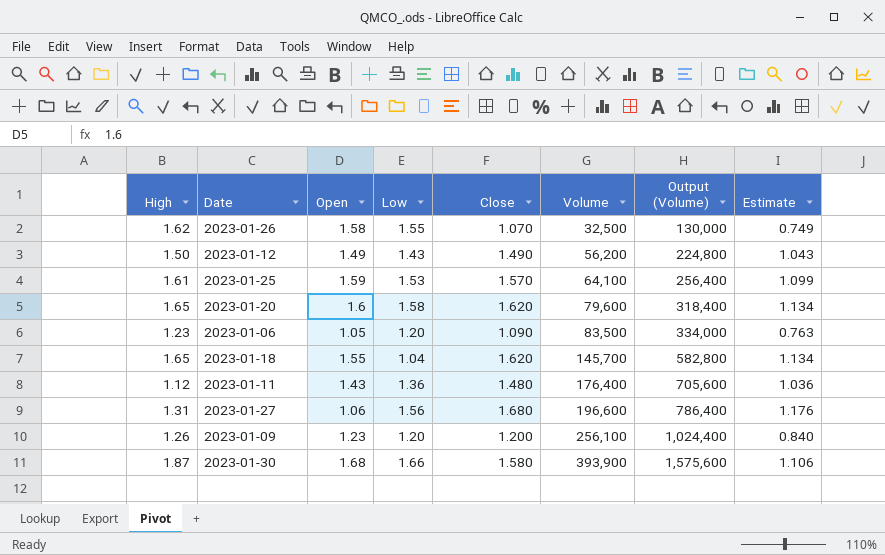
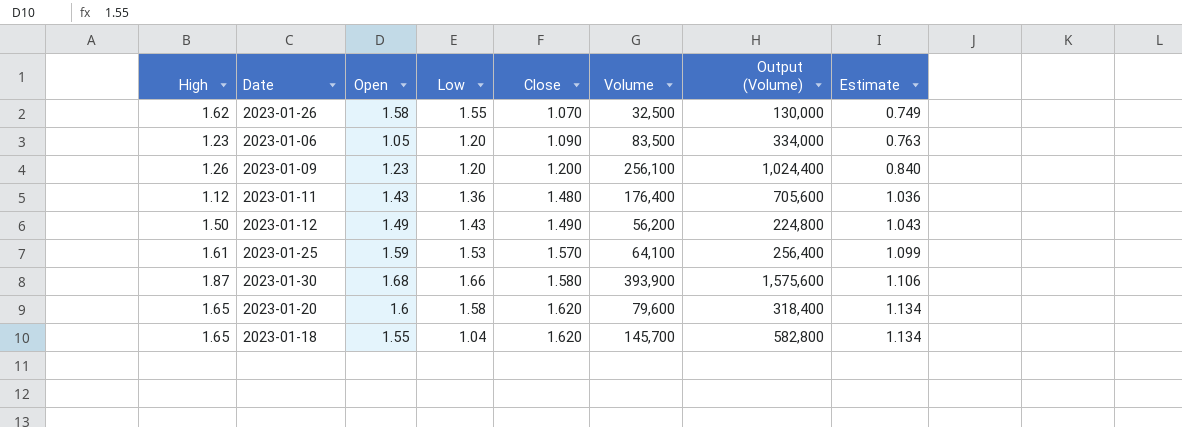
row order: Volume ascending -> Close ascending
row 2023-01-27: 1.31 | 1.06 | 1.56 | 1.680 | 196,600 | 786,400 | 1.176 -> none

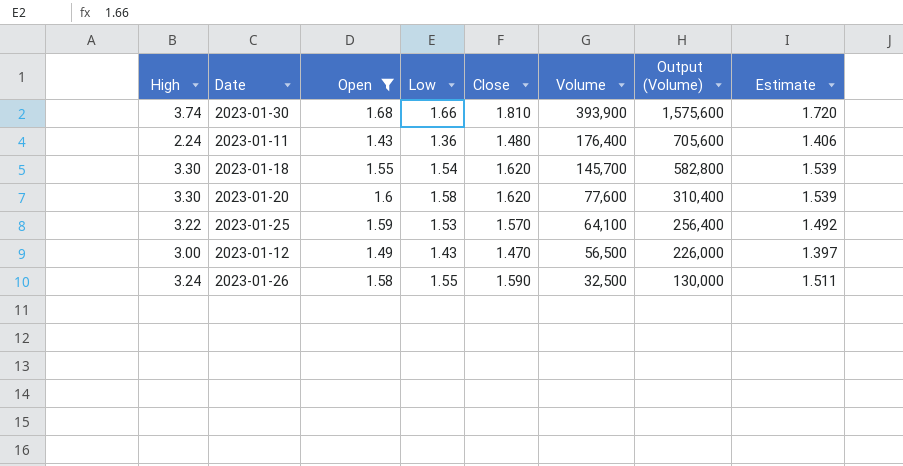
filter: none -> Open >= 1.43
row order: Close ascending -> Volume descending
column Estimate | formula: [Close] * 0.7 -> [Close] * 0.95
2023-01-30 | High: 1.87 -> 3.74
2023-01-30 | Close: 1.580 -> 1.810
2023-01-11 | High: 1.12 -> 2.24
2023-01-18 | High: 1.65 -> 3.30
2023-01-18 | Low: 1.04 -> 1.54
2023-01-20 | High: 1.65 -> 3.30
2023-01-20 | Volume: 79,600 -> 77,600
2023-01-20 | Output (Volume): 318,400 -> 310,400
2023-01-25 | High: 1.61 -> 3.22
2023-01-12 | High: 1.50 -> 3.00
2023-01-12 | Close: 1.490 -> 1.470
2023-01-12 | Volume: 56,200 -> 56,500
2023-01-12 | Output (Volume): 224,800 -> 226,000
2023-01-26 | High: 1.62 -> 3.24
2023-01-26 | Close: 1.070 -> 1.590

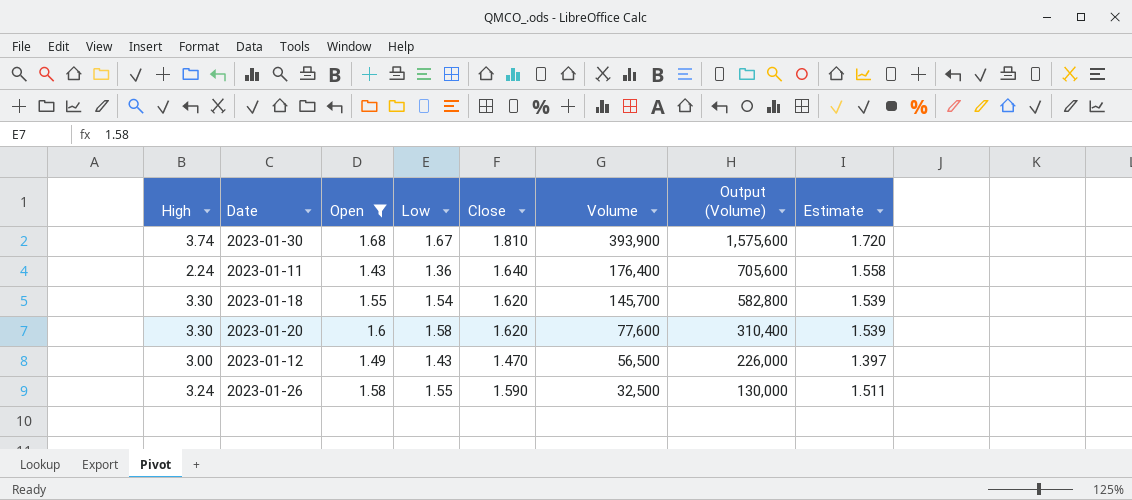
row 2023-01-25: 3.22 | 1.59 | 1.53 | 1.570 | 64,100 | 256,400 | 1.492 -> none
2023-01-30 | Low: 1.66 -> 1.67
2023-01-11 | Close: 1.480 -> 1.640
2023-01-11 | Estimate: 1.406 -> 1.558

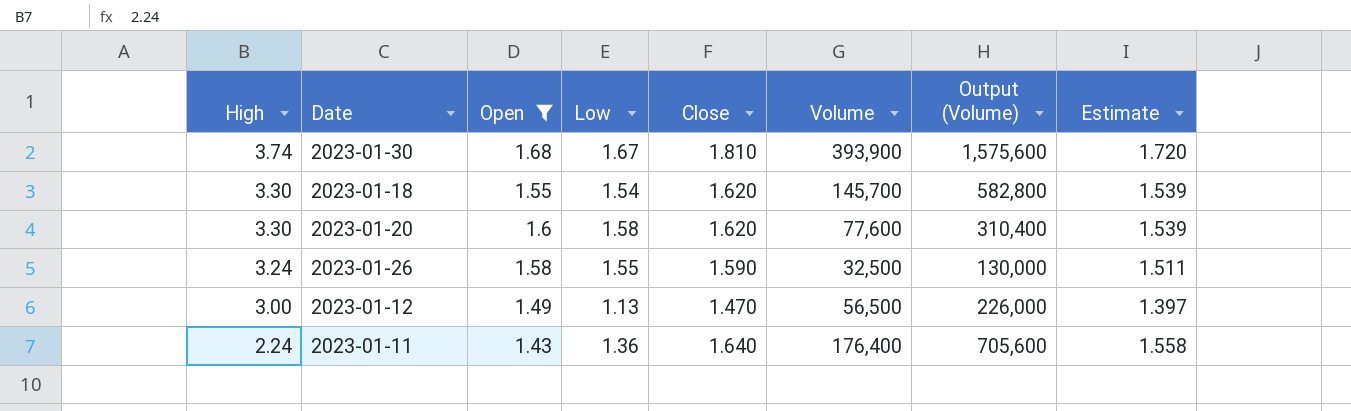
row order: Volume descending -> High descending
2023-01-12 | Low: 1.43 -> 1.13

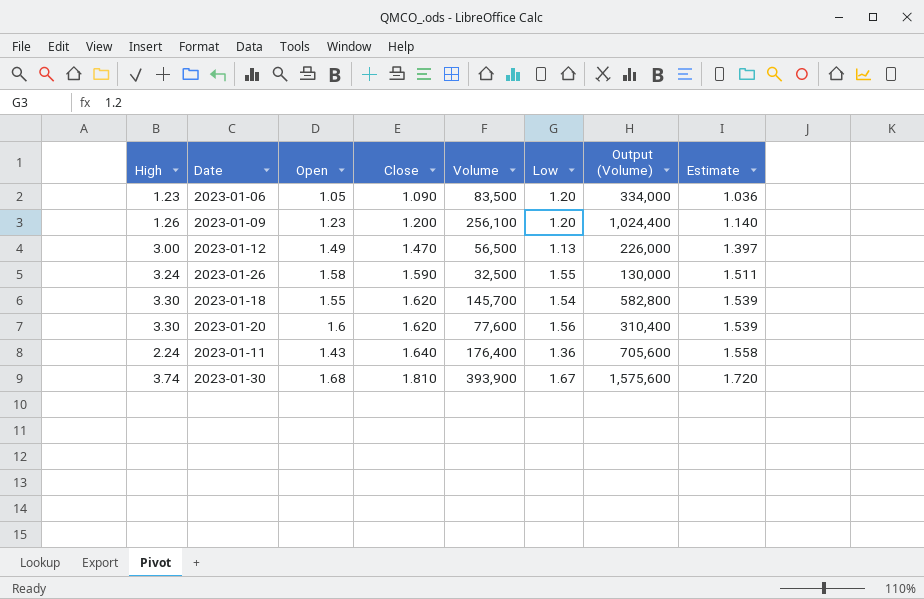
filter: Open >= 1.43 -> none
row order: High descending -> Close ascending
column Low | position: 4 -> 6
2023-01-20 | Low: 1.58 -> 1.56

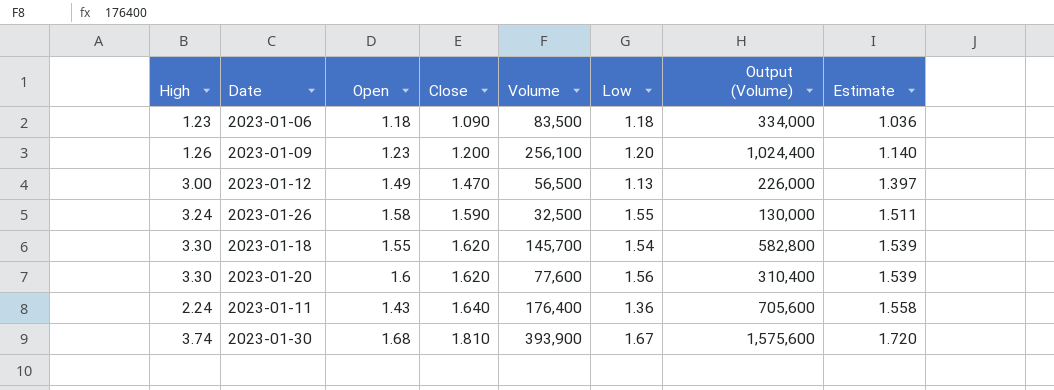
2023-01-06 | Open: 1.05 -> 1.18
2023-01-06 | Low: 1.20 -> 1.18

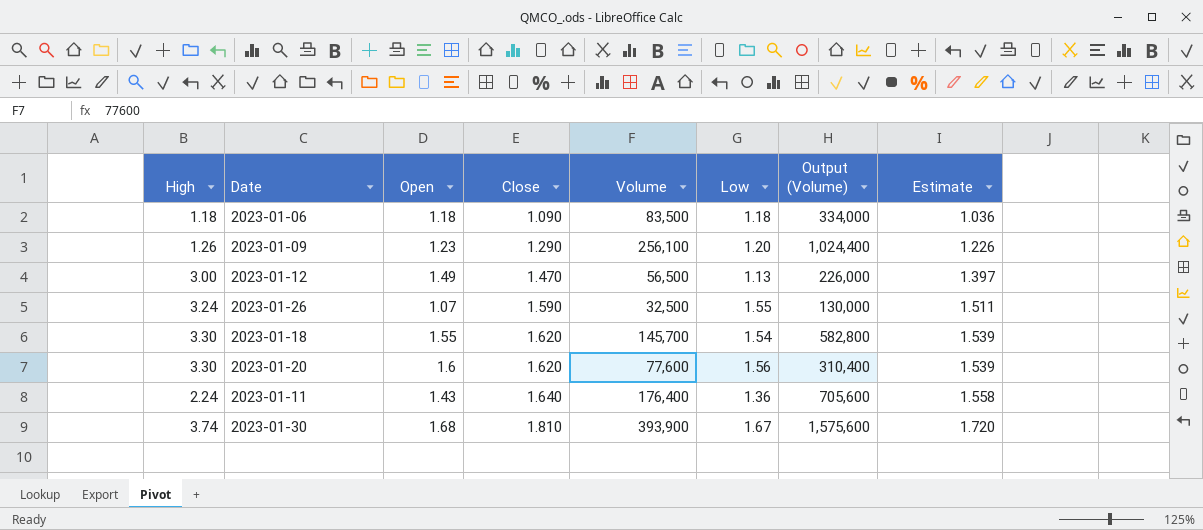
2023-01-06 | High: 1.23 -> 1.18
2023-01-09 | Close: 1.200 -> 1.290
2023-01-09 | Estimate: 1.140 -> 1.226
2023-01-26 | Open: 1.58 -> 1.07

